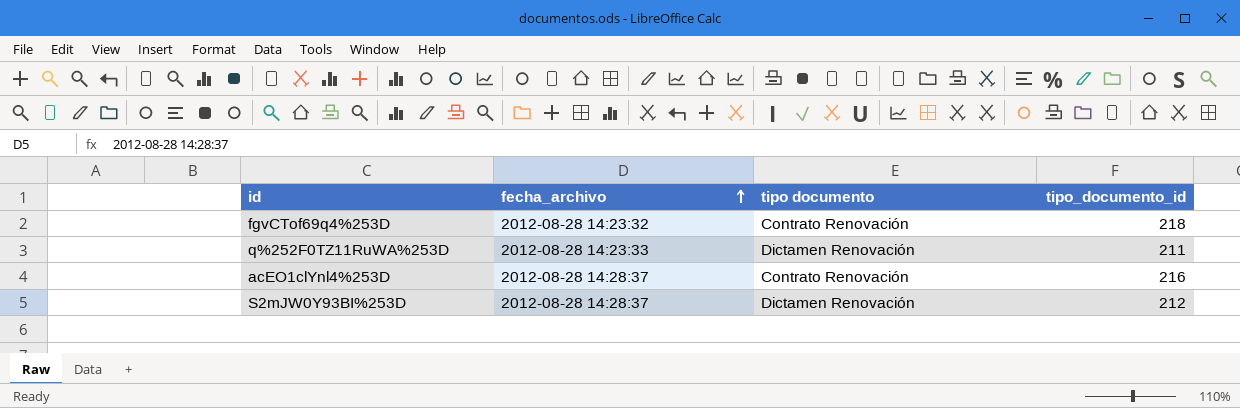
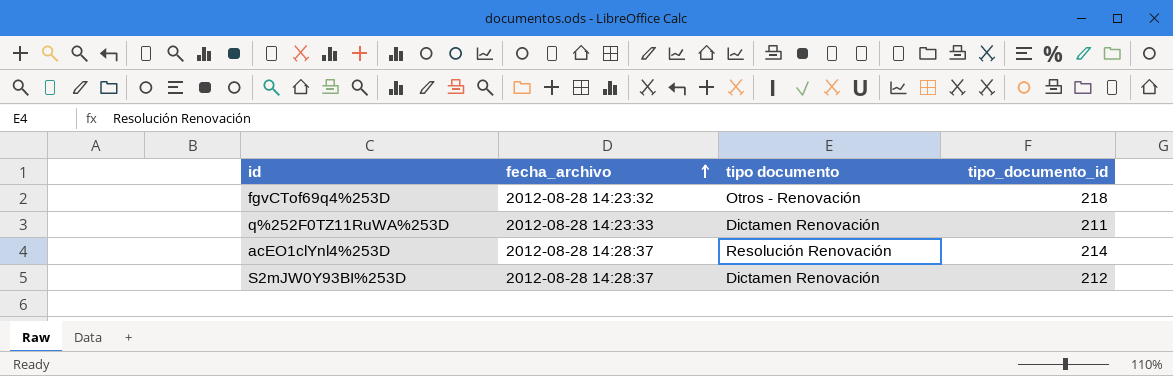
fgvCTof69q4%253D | tipo documento: Contrato Renovación -> Otros - Renovación
acEO1clYnl4%253D | tipo documento: Contrato Renovación -> Resolución Renovación
acEO1clYnl4%253D | tipo_documento_id: 216 -> 214

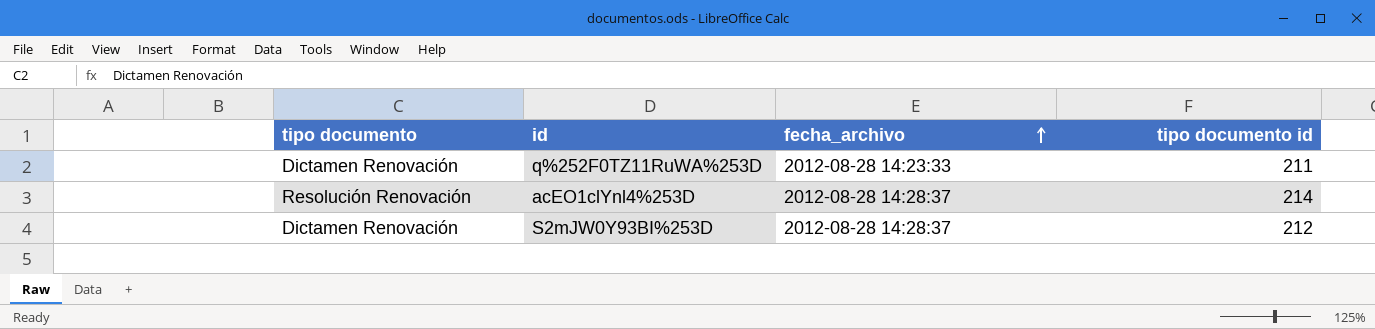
column tipo documento | position: 3 -> 1
column name: tipo_documento_id -> tipo documento id
row fgvCTof69q4%253D: 2012-08-28 14:23:32 | Otros - Renovación | 218 -> none

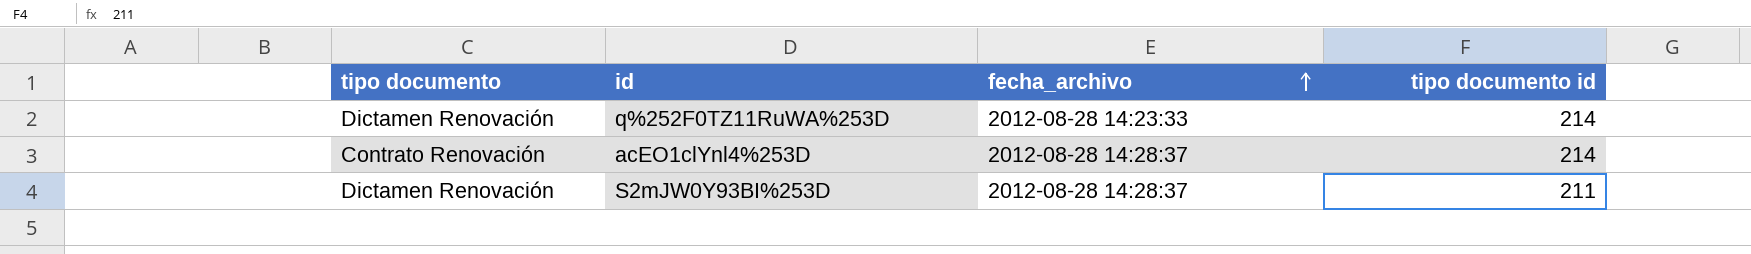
q%252F0TZ11RuWA%253D | tipo documento id: 211 -> 214
acEO1clYnl4%253D | tipo documento: Resolución Renovación -> Contrato Renovación
S2mJW0Y93BI%253D | tipo documento id: 212 -> 211

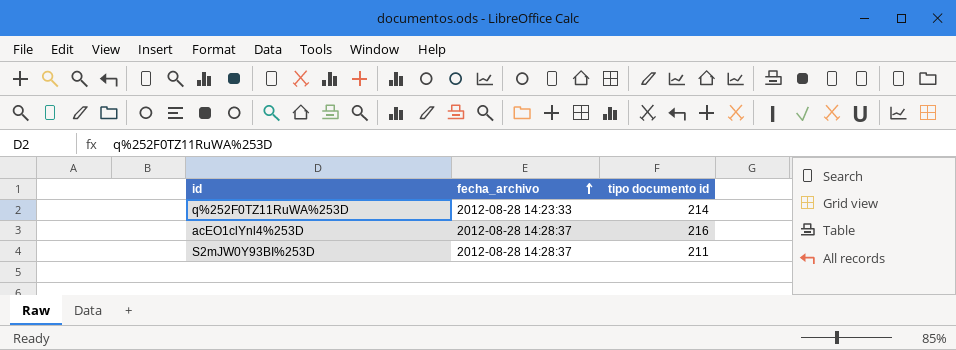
column tipo documento | position: 1 -> none
acEO1clYnl4%253D | tipo documento id: 214 -> 216

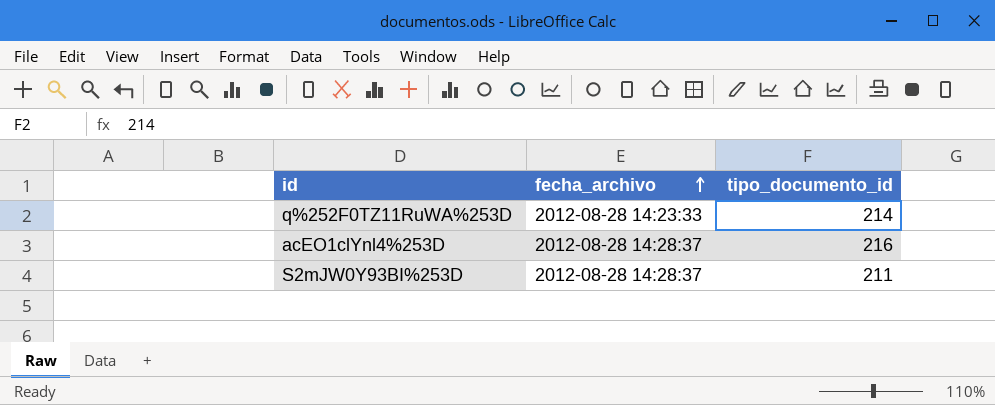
column name: tipo documento id -> tipo_documento_id

